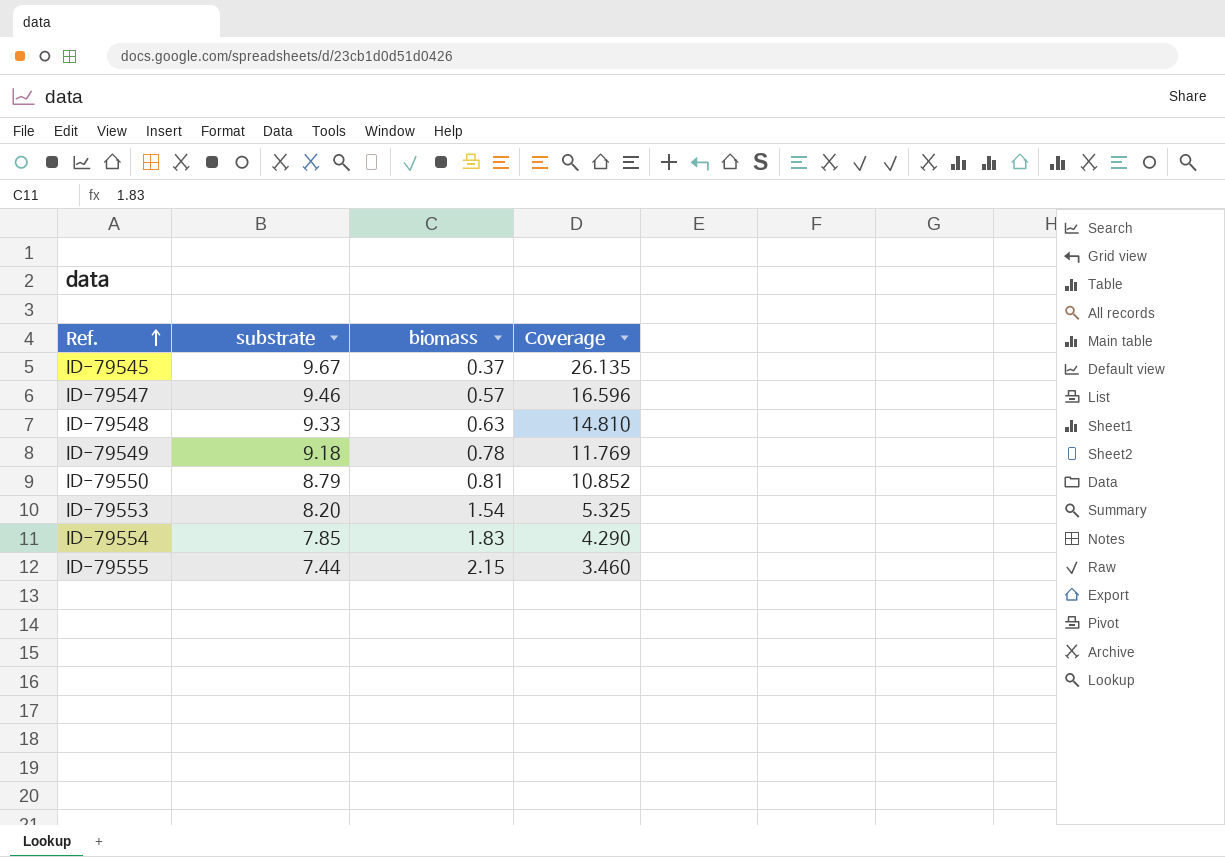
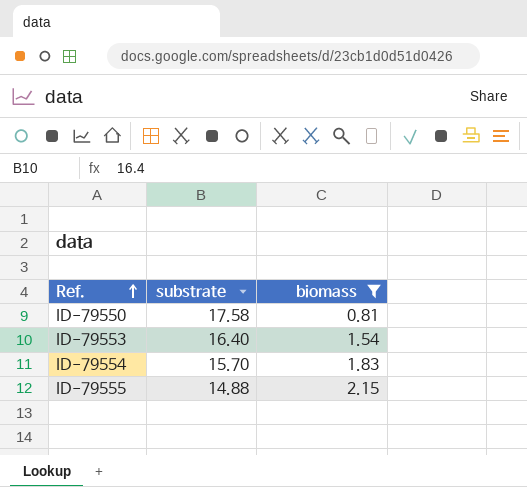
filter: none -> biomass >= 0.81
column Coverage | formula: [substrate] / [biomass] -> none
ID-79550 | substrate: 8.79 -> 17.58
ID-79553 | substrate: 8.20 -> 16.40
ID-79554 | substrate: 7.85 -> 15.70
ID-79555 | substrate: 7.44 -> 14.88

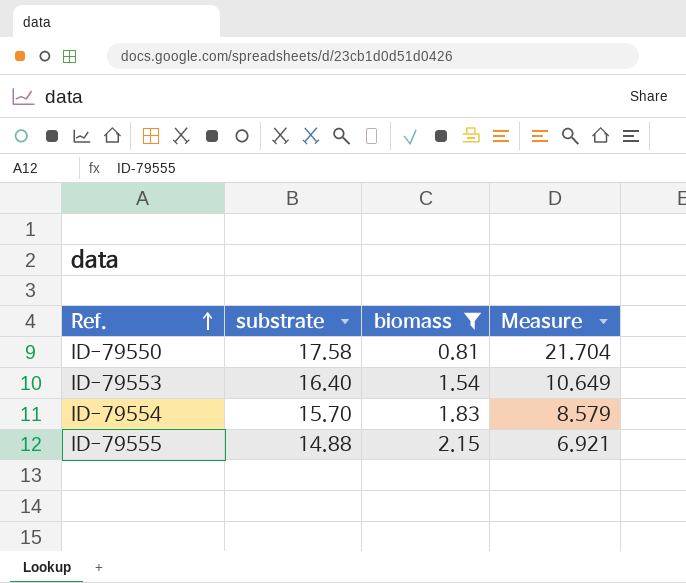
column Measure | formula: none -> [substrate] / [biomass]

